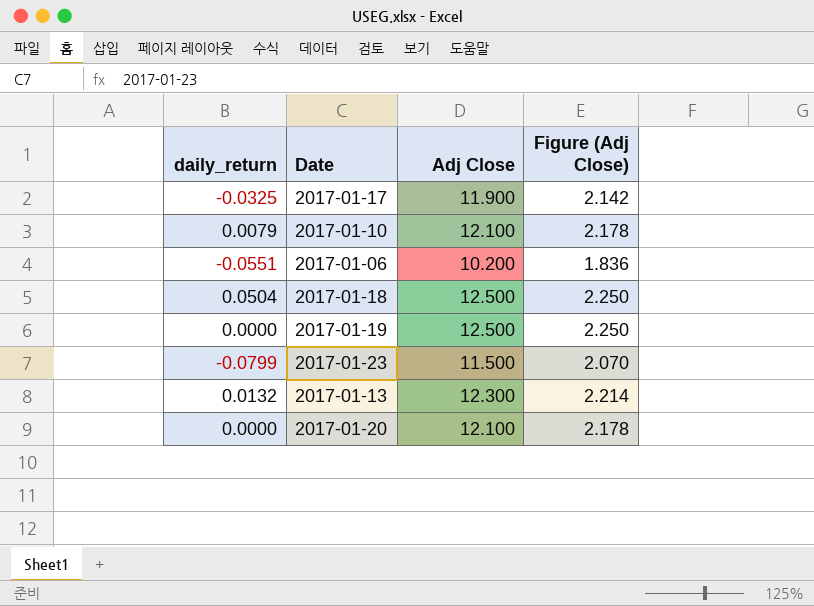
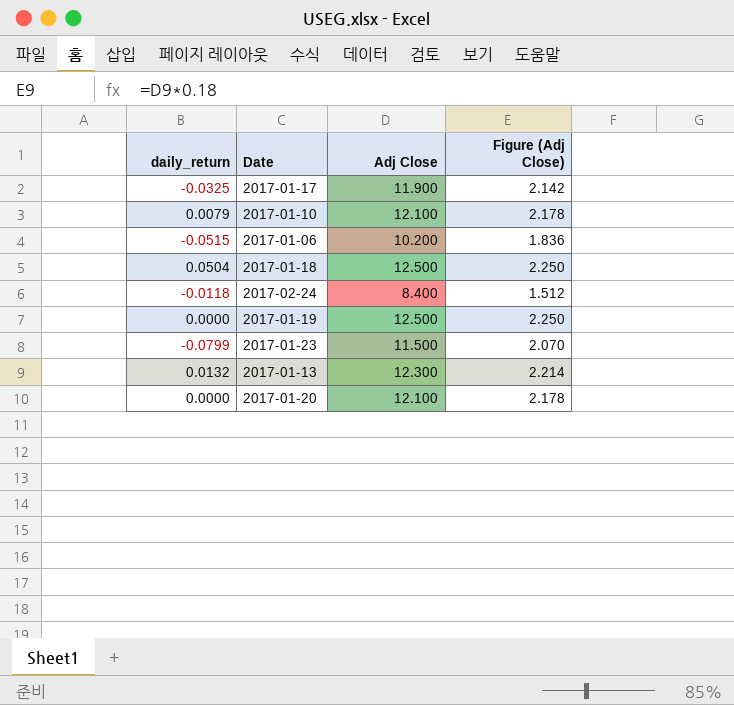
2017-01-06 | daily_return: -0.0551 -> -0.0515
row 2017-02-24: none -> -0.0118 | 8.400 | 1.512

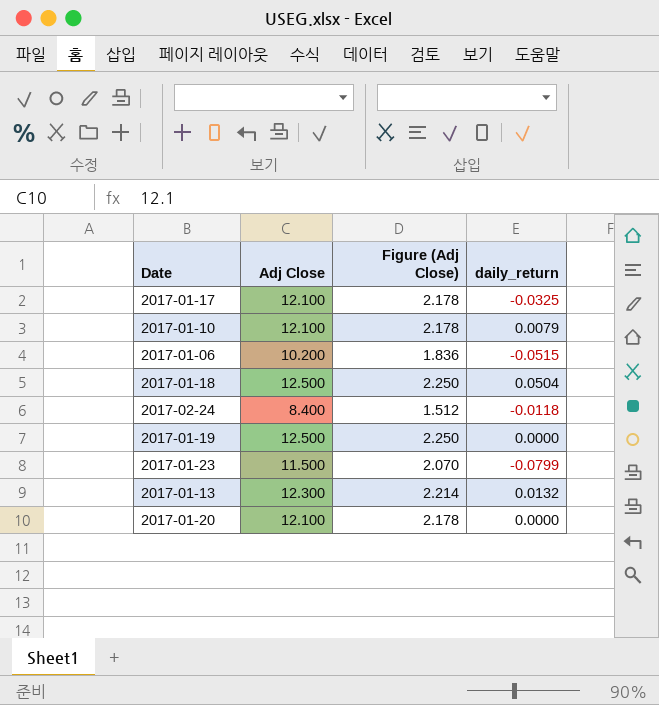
column daily_return | position: 1 -> 4
2017-01-17 | Adj Close: 11.900 -> 12.100
2017-01-17 | Figure (Adj Close): 2.142 -> 2.178

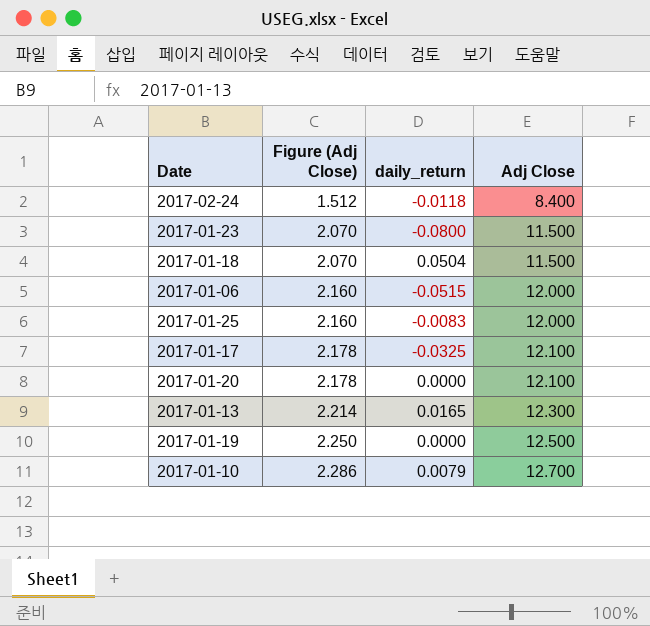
row order: none -> Figure (Adj Close) ascending
column Adj Close | position: 2 -> 4
2017-01-23 | daily_return: -0.0799 -> -0.0800
2017-01-18 | Figure (Adj Close): 2.250 -> 2.070
2017-01-18 | Adj Close: 12.500 -> 11.500
2017-01-06 | Figure (Adj Close): 1.836 -> 2.160
2017-01-06 | Adj Close: 10.200 -> 12.000
row 2017-01-25: none -> 2.160 | -0.0083 | 12.000
2017-01-13 | daily_return: 0.0132 -> 0.0165
2017-01-10 | Figure (Adj Close): 2.178 -> 2.286
2017-01-10 | Adj Close: 12.100 -> 12.700

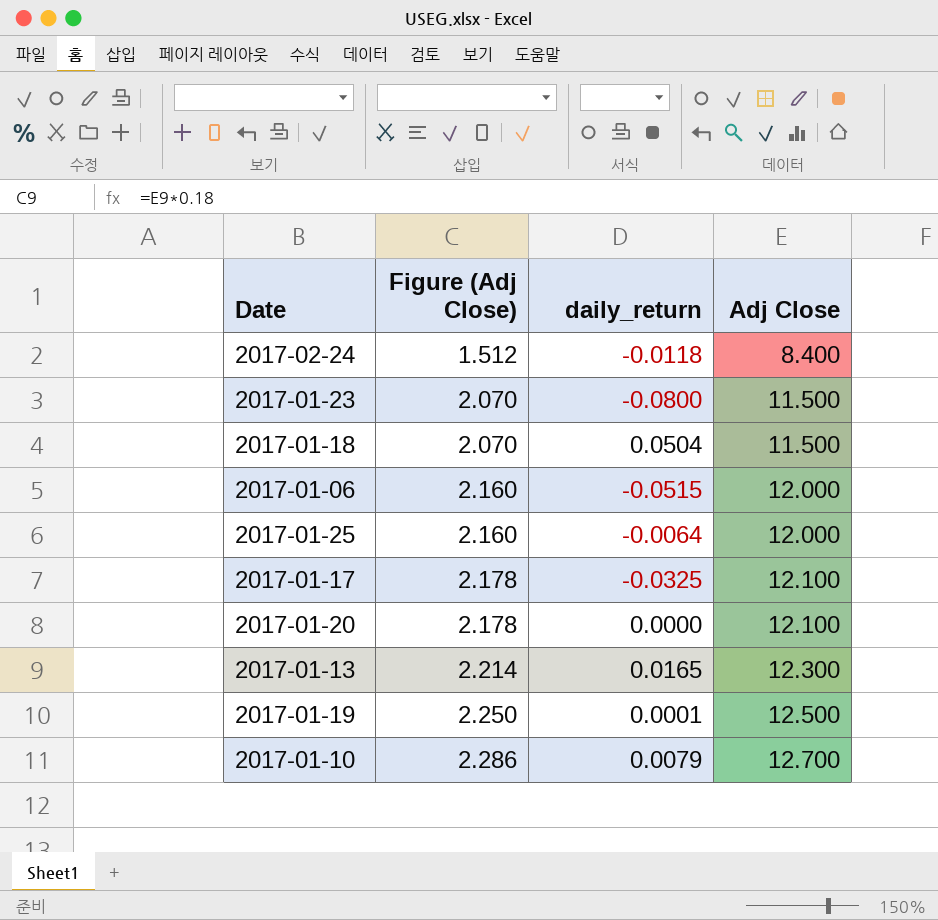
2017-01-25 | daily_return: -0.0083 -> -0.0064
2017-01-19 | daily_return: 0.0000 -> 0.0001

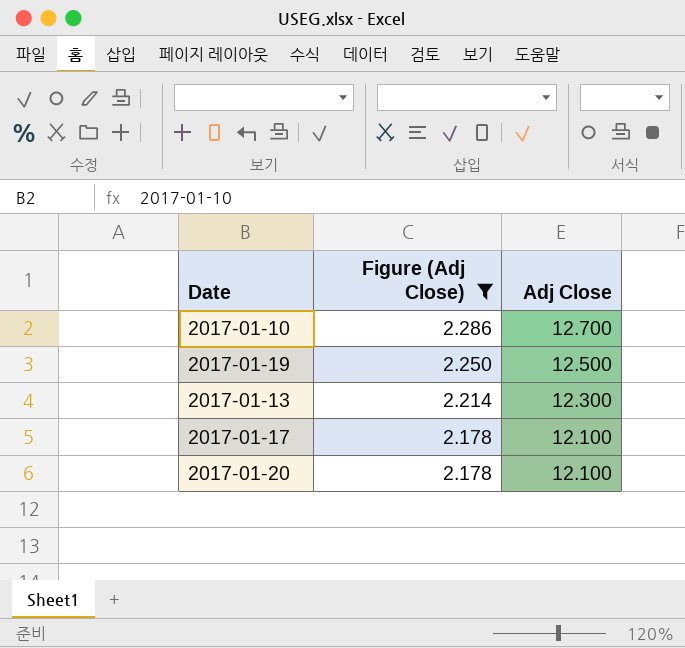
filter: none -> Figure (Adj Close) >= 2.178
row order: Figure (Adj Close) ascending -> Figure (Adj Close) descending
column daily_return | position: 3 -> none

